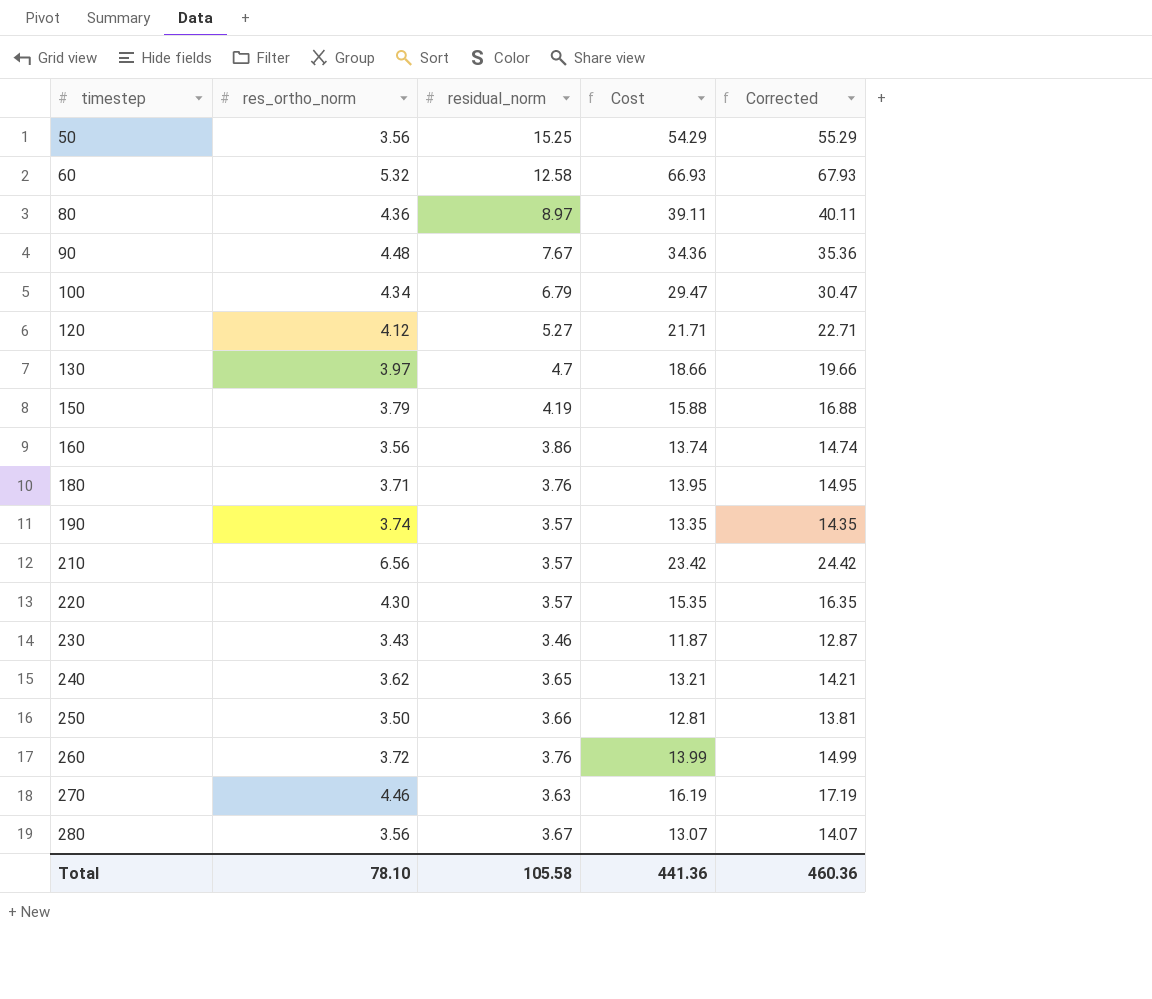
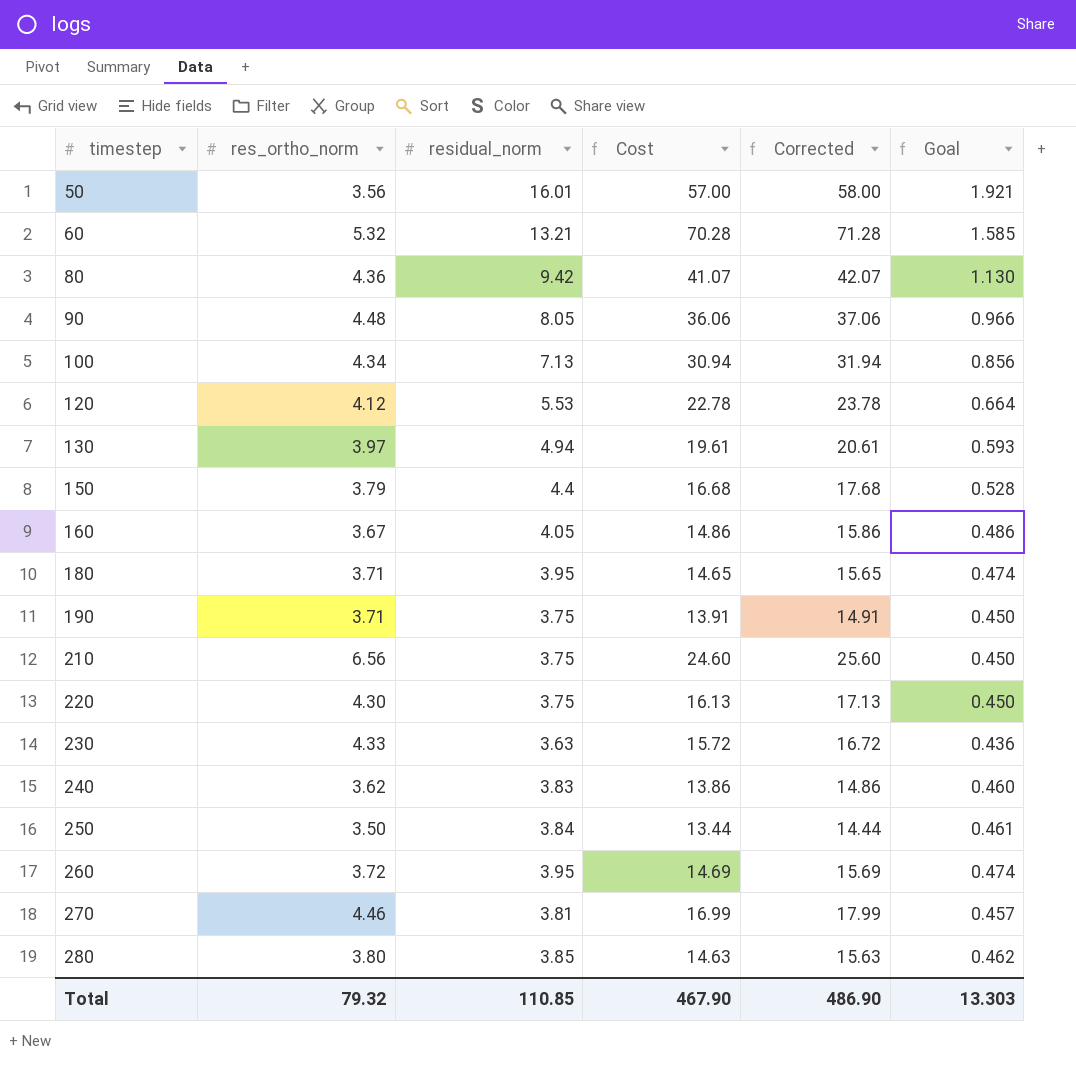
column Goal | formula: none -> [residual_norm] * 0.12
50 | residual_norm: 15.25 -> 16.01
50 | Cost: 54.29 -> 57.00
50 | Corrected: 55.29 -> 58.00
60 | residual_norm: 12.58 -> 13.21
60 | Cost: 66.93 -> 70.28
60 | Corrected: 67.93 -> 71.28
80 | residual_norm: 8.97 -> 9.42
80 | Cost: 39.11 -> 41.07
80 | Corrected: 40.11 -> 42.07
90 | residual_norm: 7.67 -> 8.05
90 | Cost: 34.36 -> 36.06
90 | Corrected: 35.36 -> 37.06
100 | residual_norm: 6.79 -> 7.13
100 | Cost: 29.47 -> 30.94
100 | Corrected: 30.47 -> 31.94
120 | residual_norm: 5.27 -> 5.53
120 | Cost: 21.71 -> 22.78
120 | Corrected: 22.71 -> 23.78
130 | residual_norm: 4.7 -> 4.94
130 | Cost: 18.66 -> 19.61
130 | Corrected: 19.66 -> 20.61
150 | residual_norm: 4.19 -> 4.4
150 | Cost: 15.88 -> 16.68
150 | Corrected: 16.88 -> 17.68
160 | res_ortho_norm: 3.56 -> 3.67
160 | residual_norm: 3.86 -> 4.05
160 | Cost: 13.74 -> 14.86
160 | Corrected: 14.74 -> 15.86
180 | residual_norm: 3.76 -> 3.95
180 | Cost: 13.95 -> 14.65
180 | Corrected: 14.95 -> 15.65
190 | res_ortho_norm: 3.74 -> 3.71
190 | residual_norm: 3.57 -> 3.75
190 | Cost: 13.35 -> 13.91
190 | Corrected: 14.35 -> 14.91
210 | residual_norm: 3.57 -> 3.75
210 | Cost: 23.42 -> 24.60
210 | Corrected: 24.42 -> 25.60
220 | residual_norm: 3.57 -> 3.75
220 | Cost: 15.35 -> 16.13
220 | Corrected: 16.35 -> 17.13
230 | res_ortho_norm: 3.43 -> 4.33
230 | residual_norm: 3.46 -> 3.63
230 | Cost: 11.87 -> 15.72
230 | Corrected: 12.87 -> 16.72
240 | residual_norm: 3.65 -> 3.83
240 | Cost: 13.21 -> 13.86
240 | Corrected: 14.21 -> 14.86
250 | residual_norm: 3.66 -> 3.84
250 | Cost: 12.81 -> 13.44
250 | Corrected: 13.81 -> 14.44
260 | residual_norm: 3.76 -> 3.95
260 | Cost: 13.99 -> 14.69
260 | Corrected: 14.99 -> 15.69
270 | residual_norm: 3.63 -> 3.81
270 | Cost: 16.19 -> 16.99
270 | Corrected: 17.19 -> 17.99
280 | res_ortho_norm: 3.56 -> 3.80
280 | residual_norm: 3.67 -> 3.85
280 | Cost: 13.07 -> 14.63
280 | Corrected: 14.07 -> 15.63
Total | res_ortho_norm: 78.10 -> 79.32
Total | residual_norm: 105.58 -> 110.85
Total | Cost: 441.36 -> 467.90
Total | Corrected: 460.36 -> 486.90

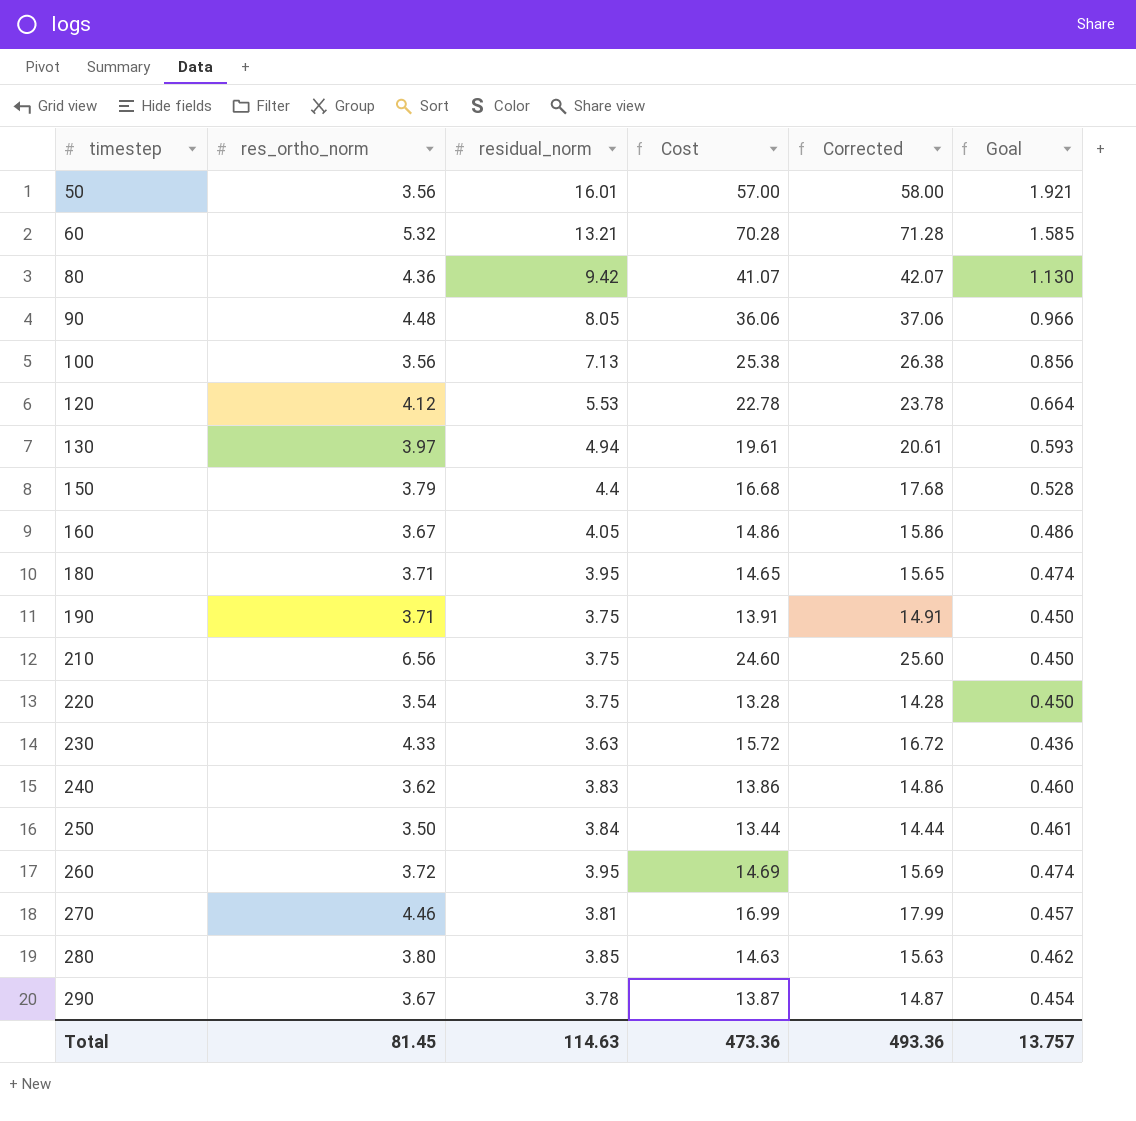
100 | res_ortho_norm: 4.34 -> 3.56
100 | Cost: 30.94 -> 25.38
100 | Corrected: 31.94 -> 26.38
220 | res_ortho_norm: 4.30 -> 3.54
220 | Cost: 16.13 -> 13.28
220 | Corrected: 17.13 -> 14.28
row 290: none -> 3.67 | 3.78 | 13.87 | 14.87 | 0.454
Total | res_ortho_norm: 79.32 -> 81.45
Total | residual_norm: 110.85 -> 114.63
Total | Cost: 467.90 -> 473.36
Total | Corrected: 486.90 -> 493.36
Total | Goal: 13.303 -> 13.757

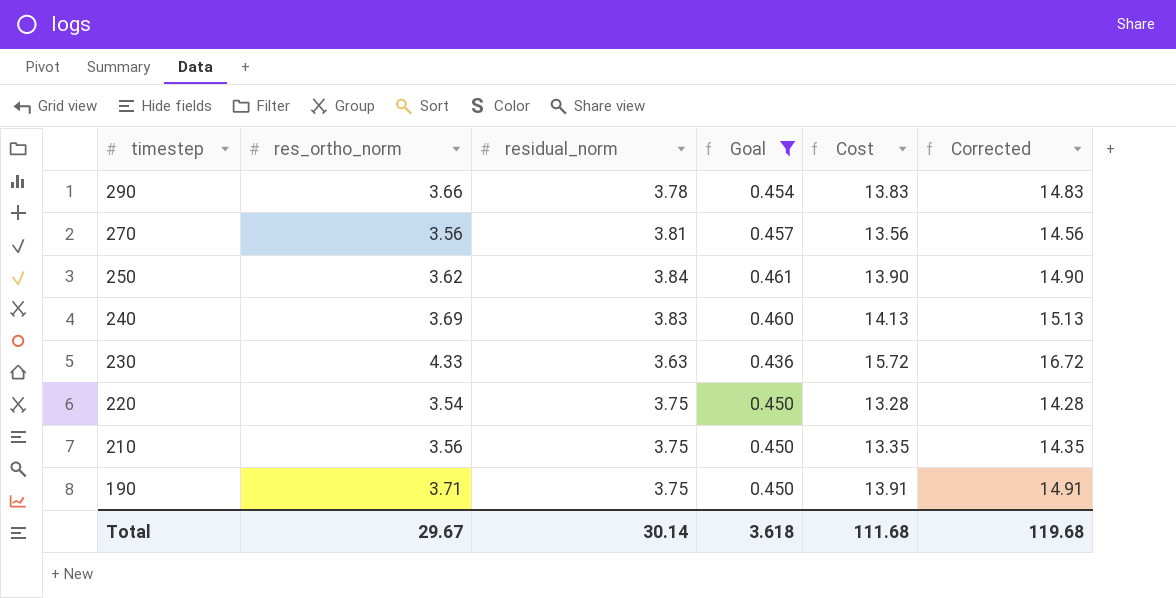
filter: none -> Goal <= 0.461
row order: timestep ascending -> timestep descending
column Goal | position: 6 -> 4
290 | res_ortho_norm: 3.67 -> 3.66
290 | Cost: 13.87 -> 13.83
290 | Corrected: 14.87 -> 14.83
270 | res_ortho_norm: 4.46 -> 3.56
270 | Cost: 16.99 -> 13.56
270 | Corrected: 17.99 -> 14.56
250 | res_ortho_norm: 3.50 -> 3.62
250 | Cost: 13.44 -> 13.90
250 | Corrected: 14.44 -> 14.90
240 | res_ortho_norm: 3.62 -> 3.69
240 | Cost: 13.86 -> 14.13
240 | Corrected: 14.86 -> 15.13
210 | res_ortho_norm: 6.56 -> 3.56
210 | Cost: 24.60 -> 13.35
210 | Corrected: 25.60 -> 14.35
Total | res_ortho_norm: 81.45 -> 29.67
Total | residual_norm: 114.63 -> 30.14
Total | Goal: 13.757 -> 3.618
Total | Cost: 473.36 -> 111.68
Total | Corrected: 493.36 -> 119.68

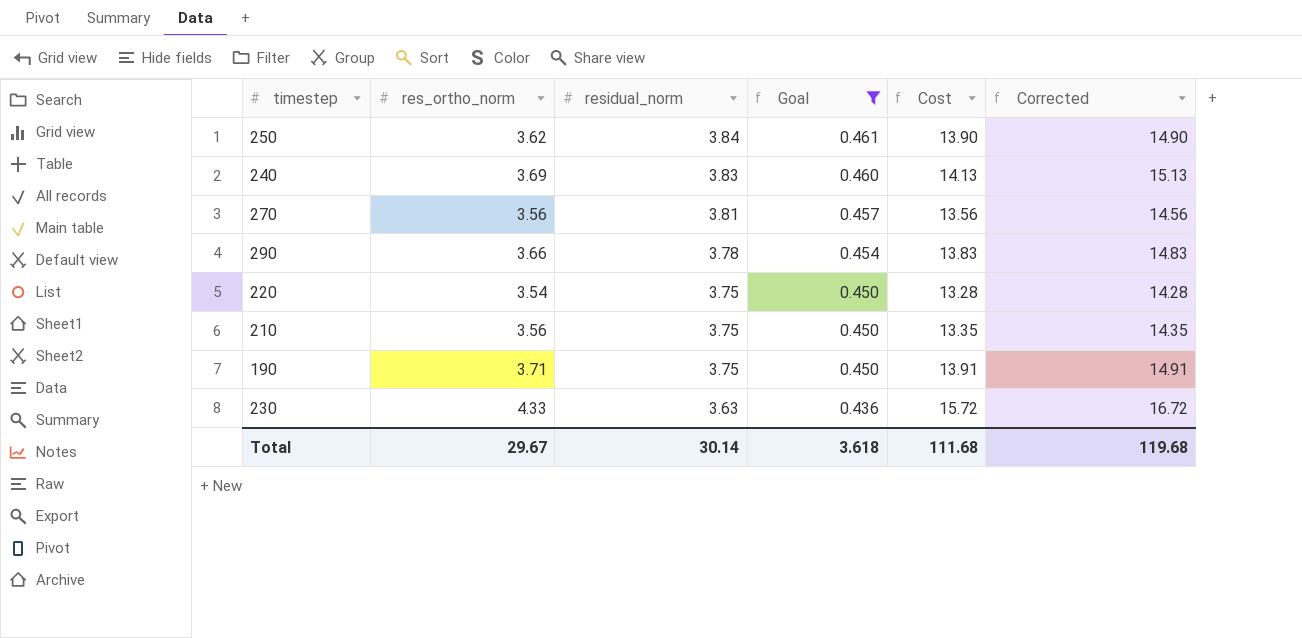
row order: timestep descending -> residual_norm descending

